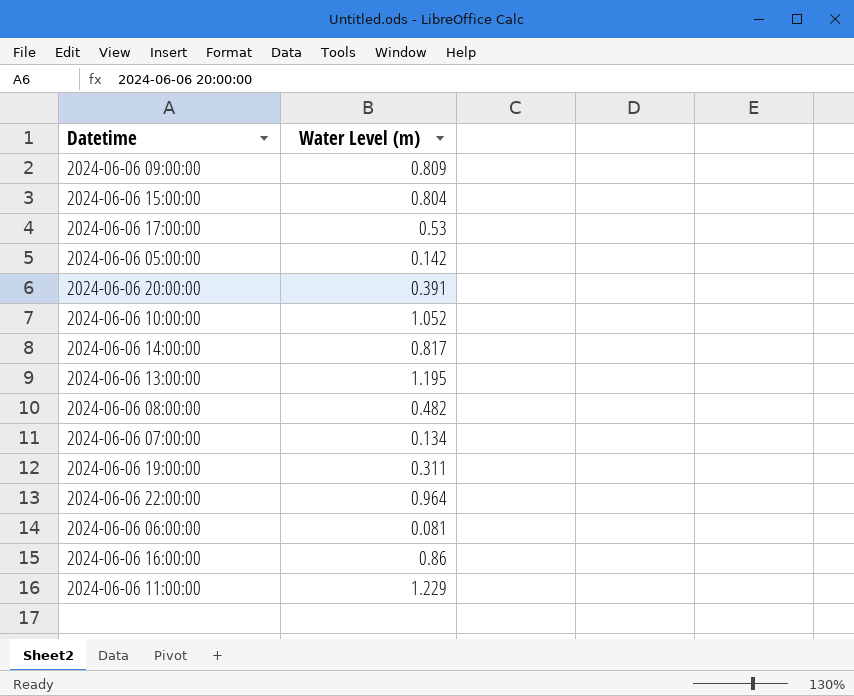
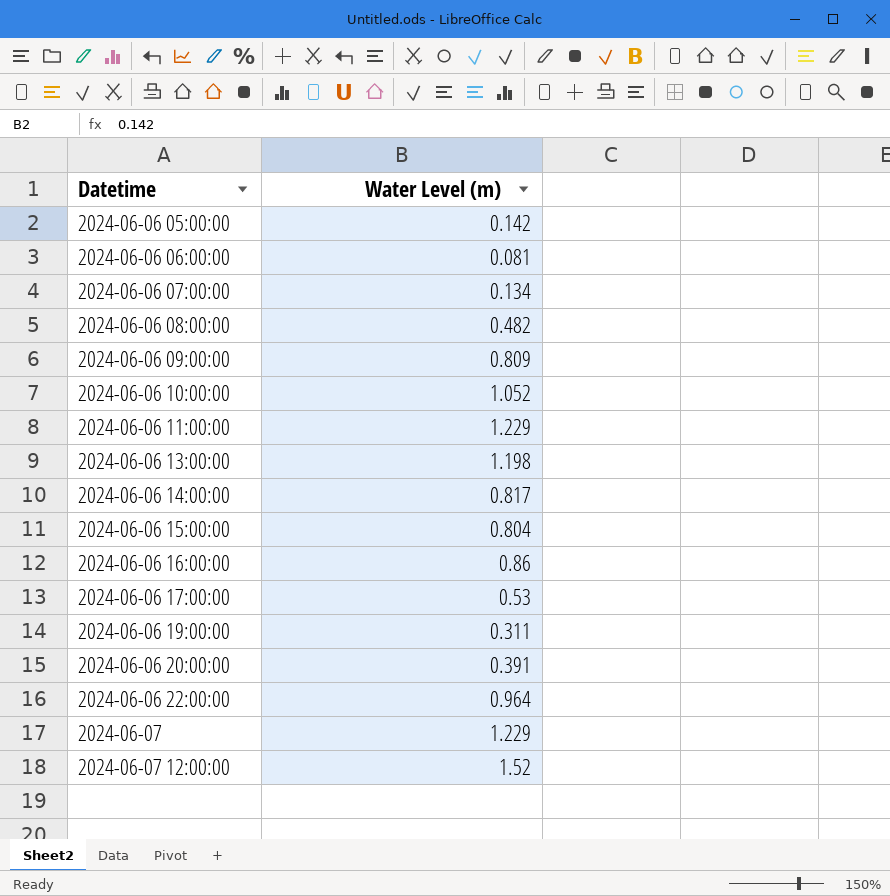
row order: none -> Datetime ascending
2024-06-06 13:00:00 | Water Level (m): 1.195 -> 1.198
row 2024-06-07: none -> 1.229
row 2024-06-07 12:00:00: none -> 1.52

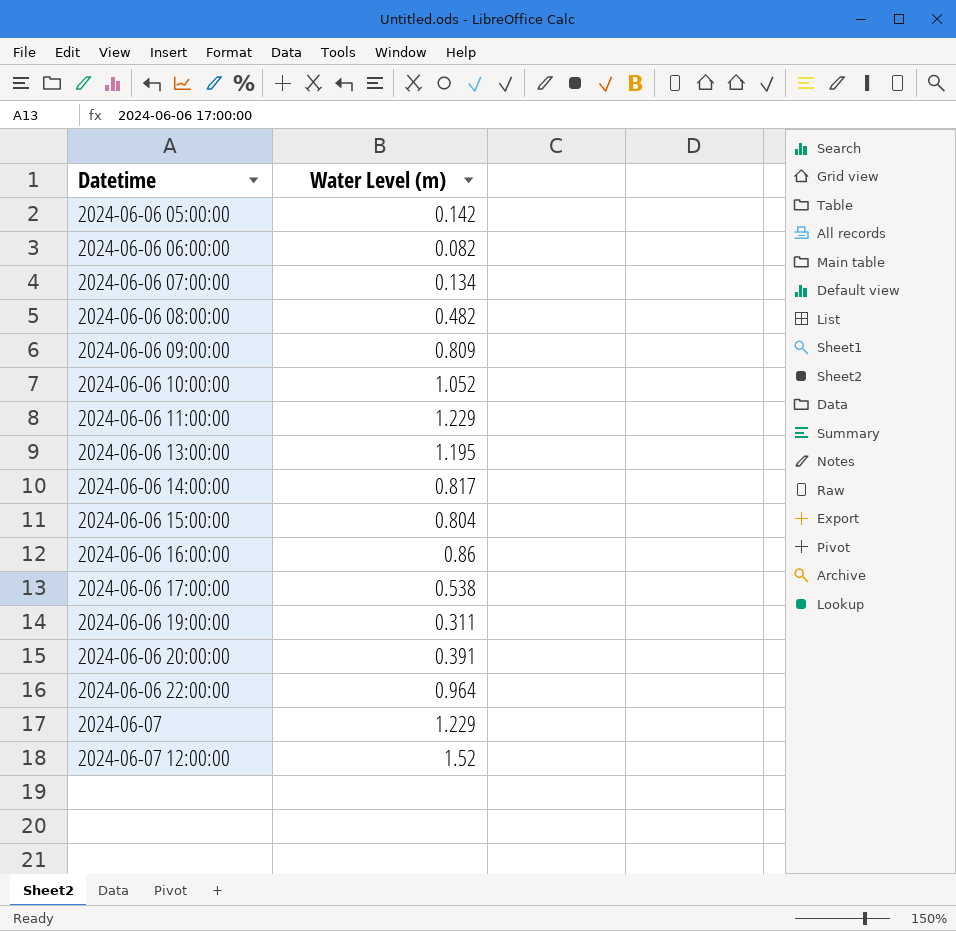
2024-06-06 06:00:00 | Water Level (m): 0.081 -> 0.082
2024-06-06 13:00:00 | Water Level (m): 1.198 -> 1.195
2024-06-06 17:00:00 | Water Level (m): 0.53 -> 0.538

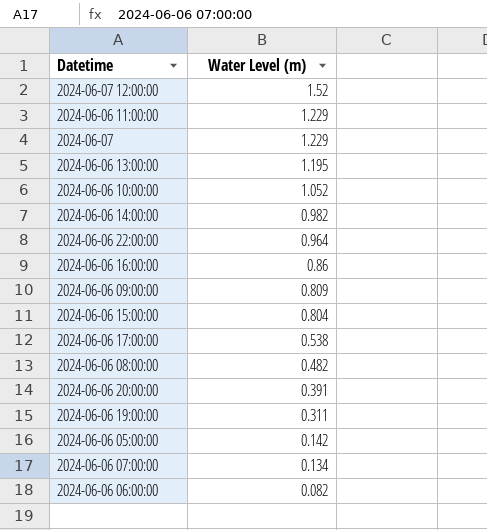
row order: Datetime ascending -> Water Level (m) descending
2024-06-06 14:00:00 | Water Level (m): 0.817 -> 0.982

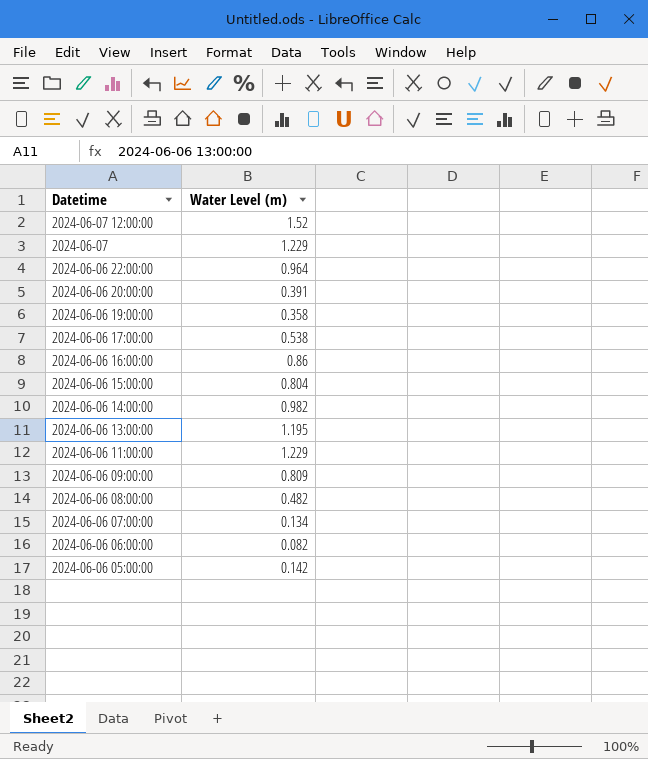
row order: Water Level (m) descending -> Datetime descending
row 2024-06-06 10:00:00: 1.052 -> none
2024-06-06 19:00:00 | Water Level (m): 0.311 -> 0.358

